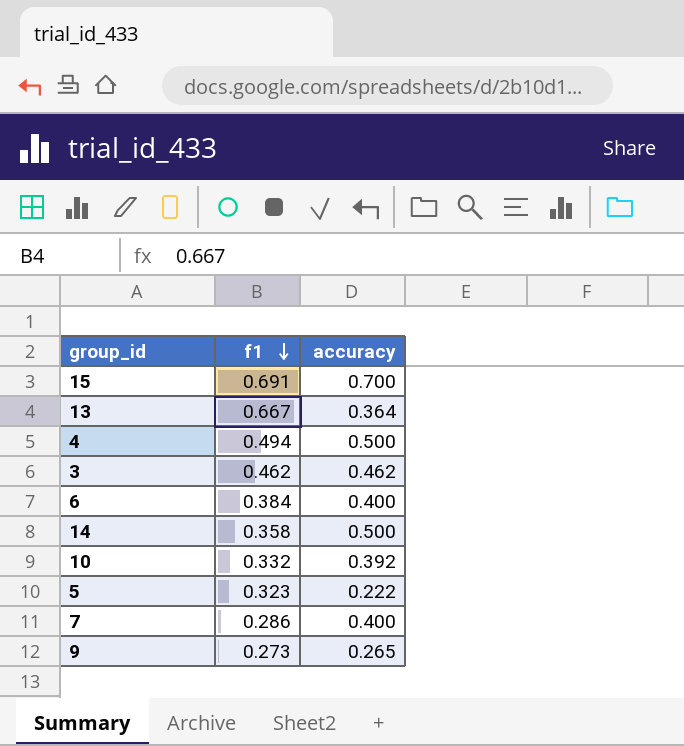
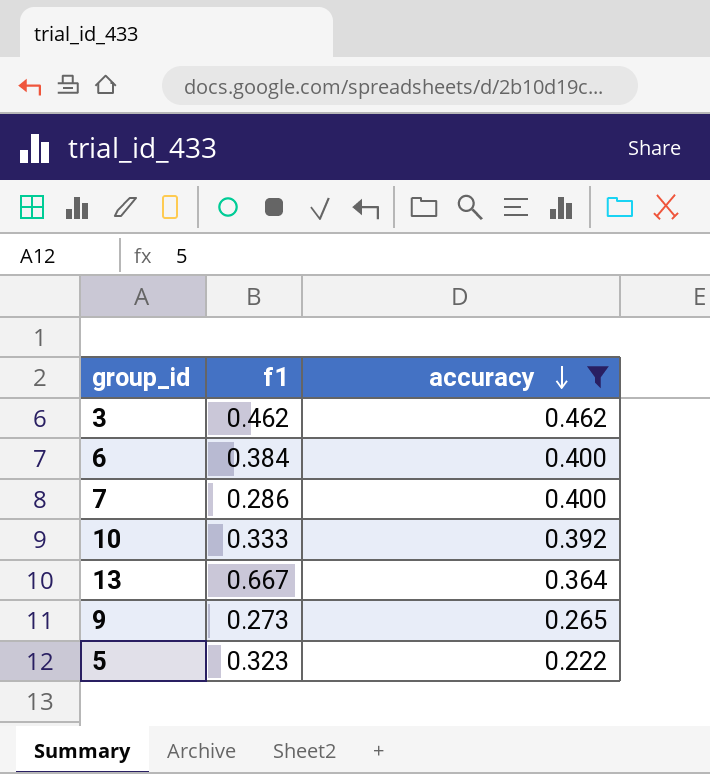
filter: none -> accuracy <= 0.462
row order: f1 descending -> accuracy descending
10 | f1: 0.332 -> 0.333

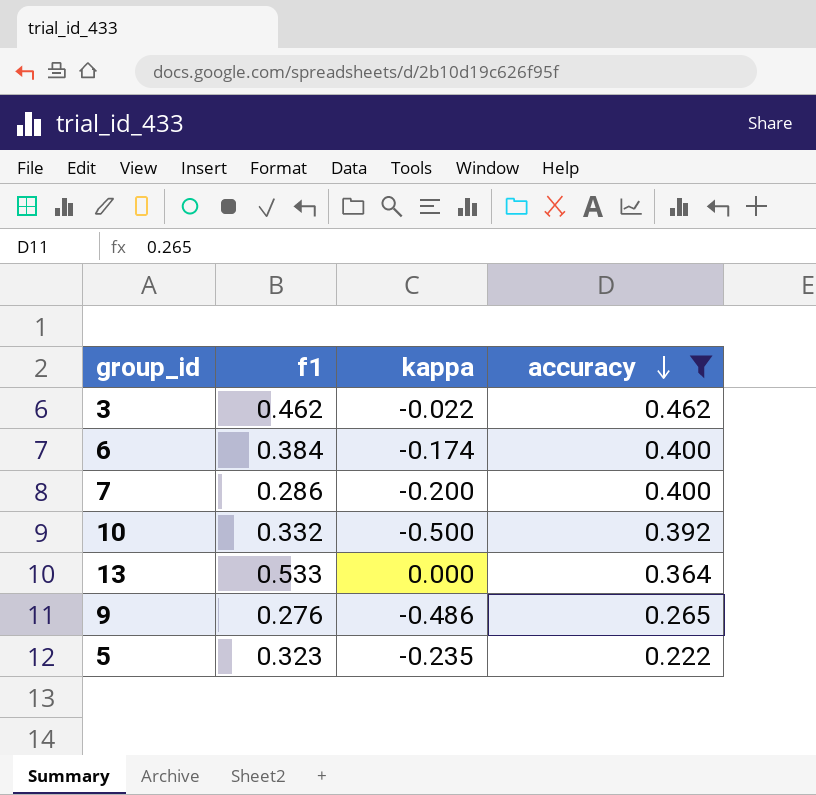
column kappa | position: none -> 3
10 | f1: 0.333 -> 0.332
13 | f1: 0.667 -> 0.533
9 | f1: 0.273 -> 0.276

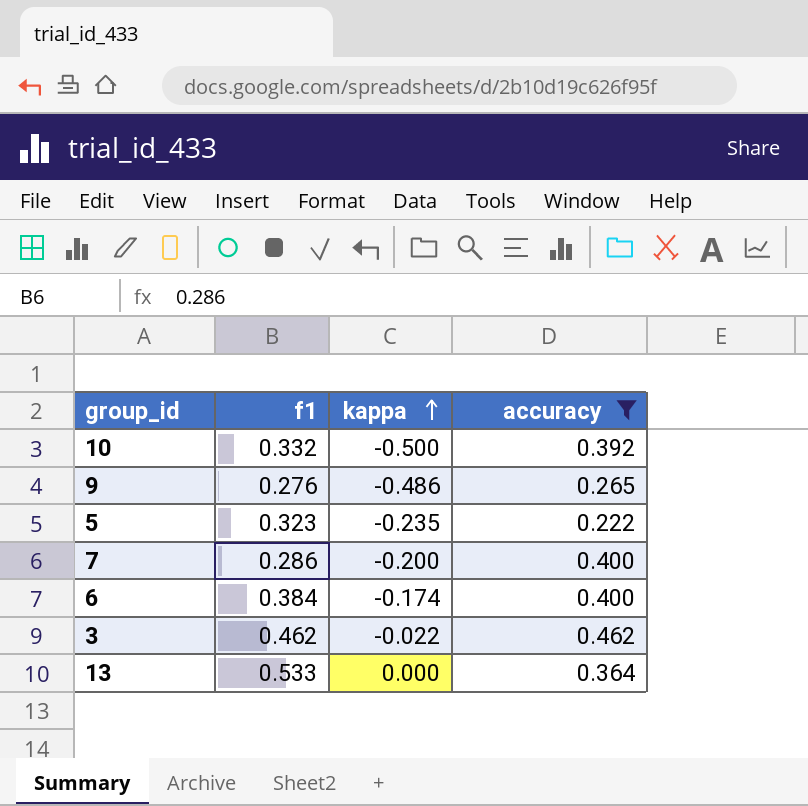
row order: accuracy descending -> kappa ascending

